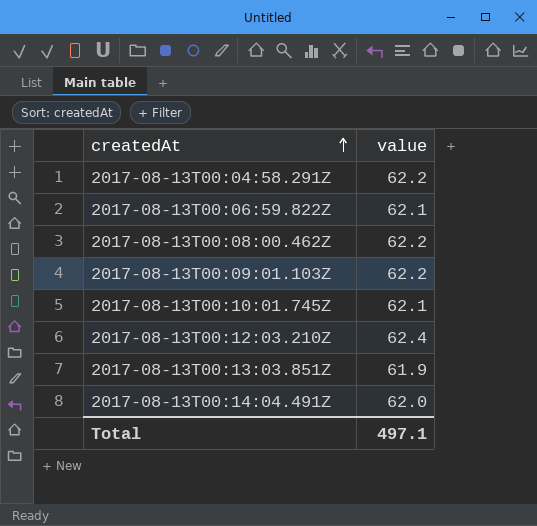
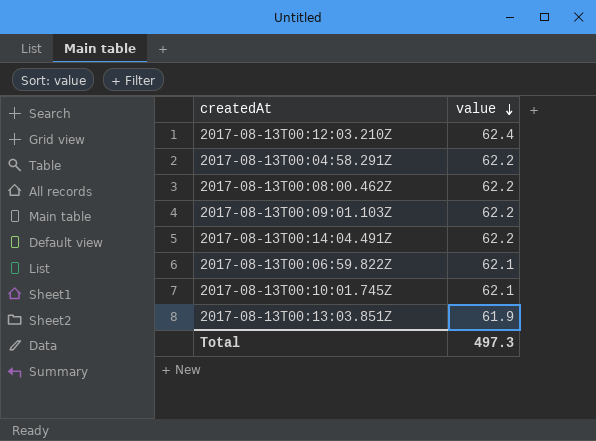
row order: createdAt ascending -> value descending
2017-08-13T00:14:04.491Z | value: 62.0 -> 62.2
Total | value: 497.1 -> 497.3

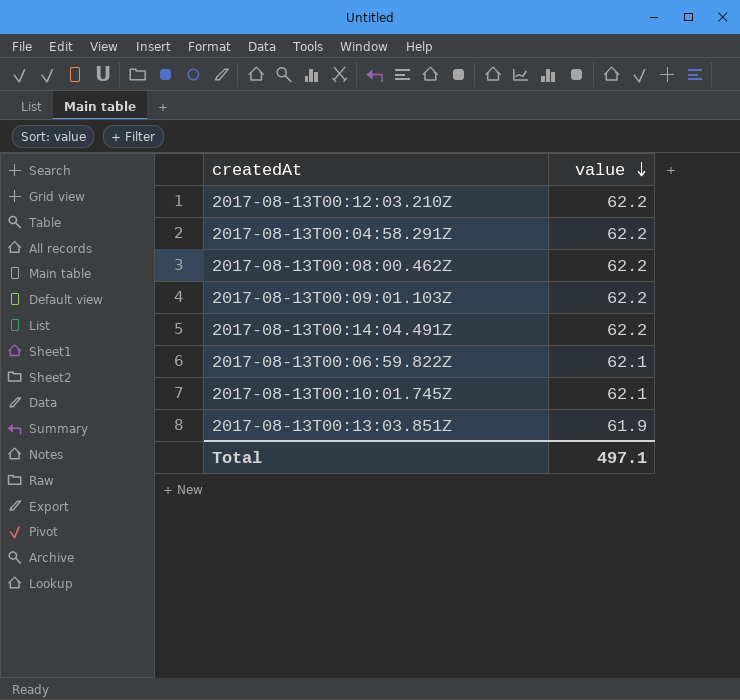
2017-08-13T00:12:03.210Z | value: 62.4 -> 62.2
Total | value: 497.3 -> 497.1

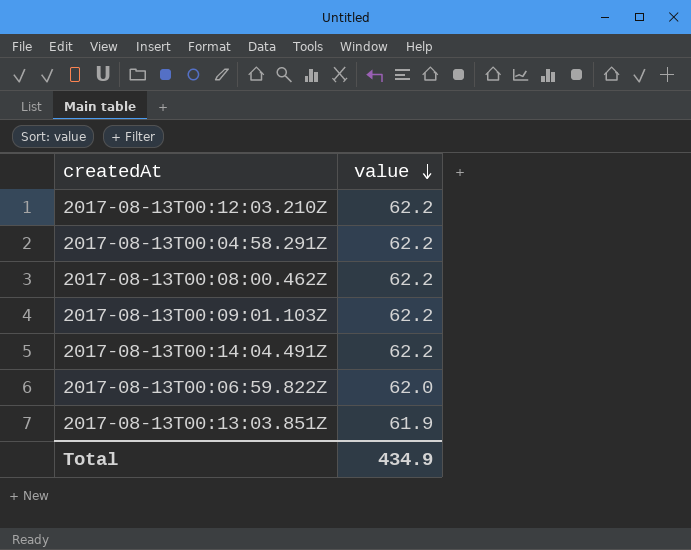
row 2017-08-13T00:10:01.745Z: 62.1 -> none
2017-08-13T00:06:59.822Z | value: 62.1 -> 62.0
Total | value: 497.1 -> 434.9

